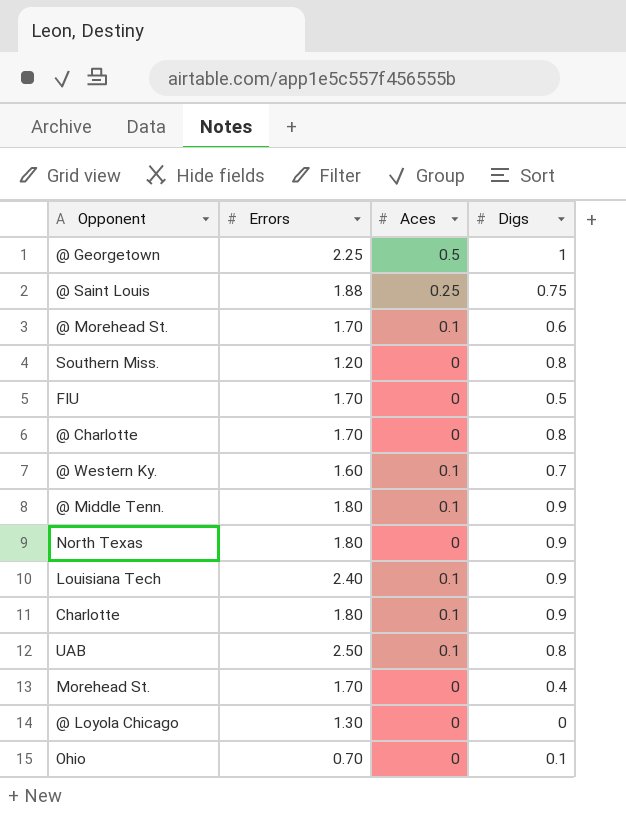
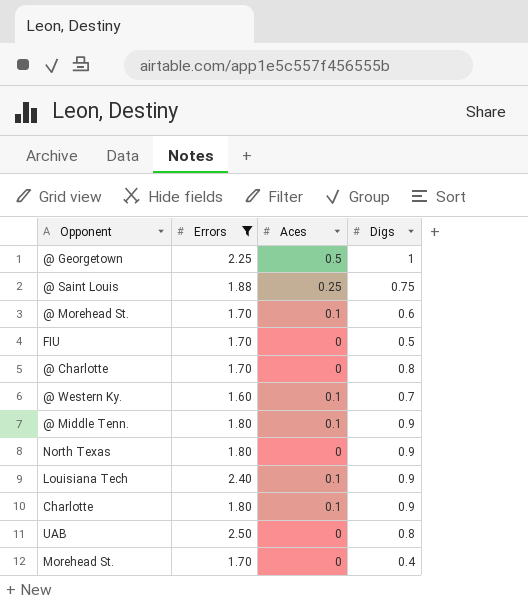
filter: none -> Errors >= 1.60
UAB | Aces: 0.1 -> 0

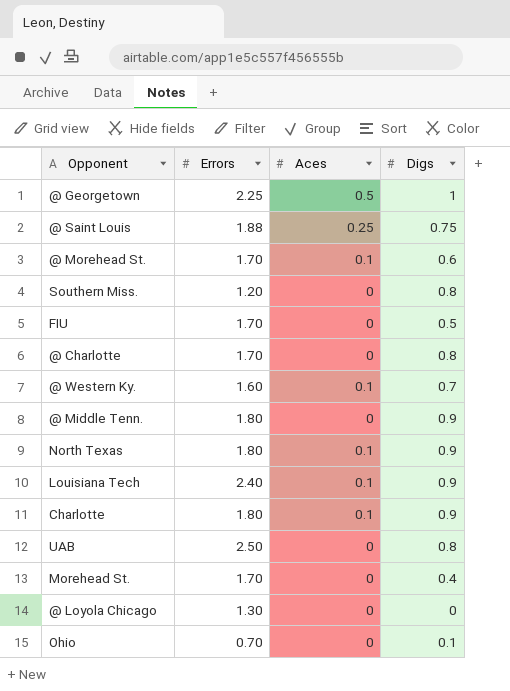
filter: Errors >= 1.60 -> none
@ Middle Tenn. | Aces: 0.1 -> 0
North Texas | Aces: 0 -> 0.1

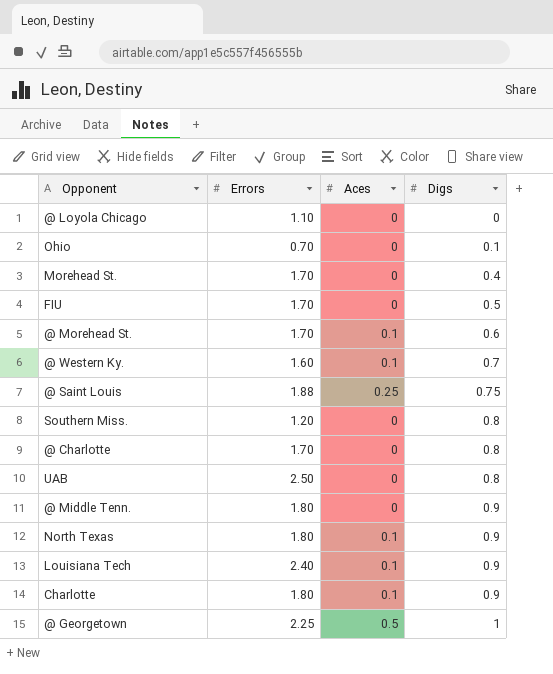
row order: none -> Digs ascending
@ Loyola Chicago | Errors: 1.30 -> 1.10

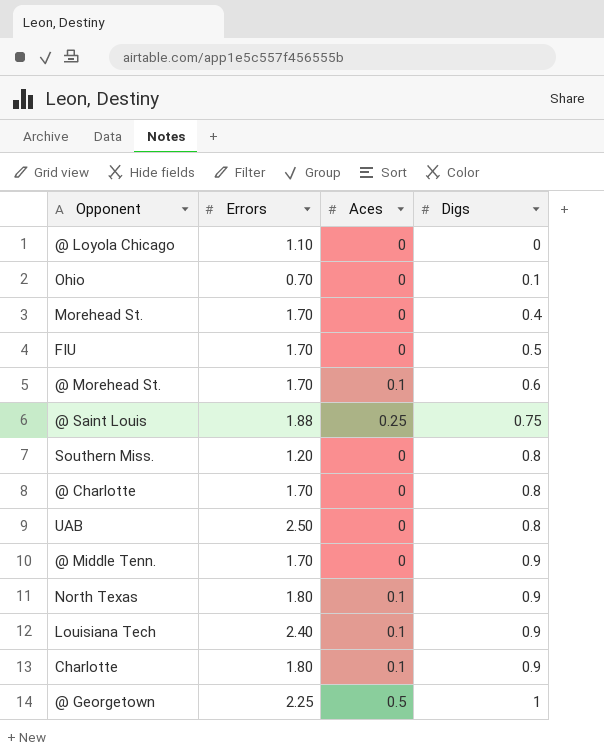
row @ Western Ky.: 1.60 | 0.1 | 0.7 -> none
@ Middle Tenn. | Errors: 1.80 -> 1.70

